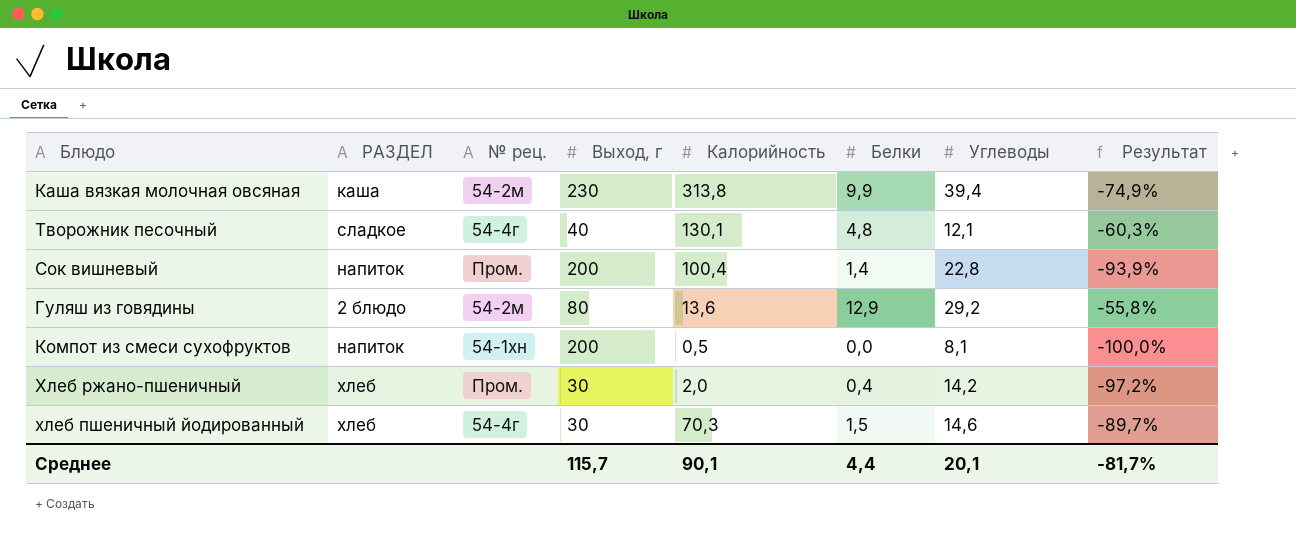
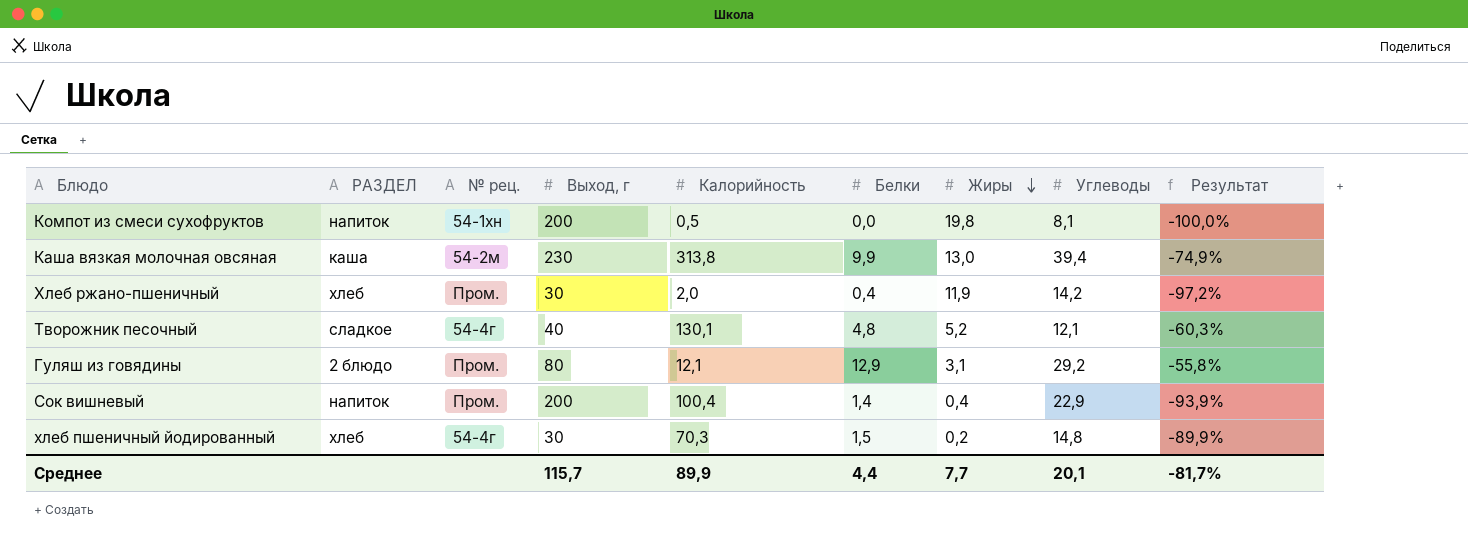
row order: none -> Жиры descending
column Жиры | position: none -> 7
Гуляш из говядины | № рец.: 54-2м -> Пром.
Гуляш из говядины | Калорийность: 13,6 -> 12,1
Сок вишневый | Углеводы: 22,8 -> 22,9
хлеб пшеничный йодированный | Углеводы: 14,6 -> 14,8
хлеб пшеничный йодированный | Результат: -89,7% -> -89,9%
Среднее | Калорийность: 90,1 -> 89,9

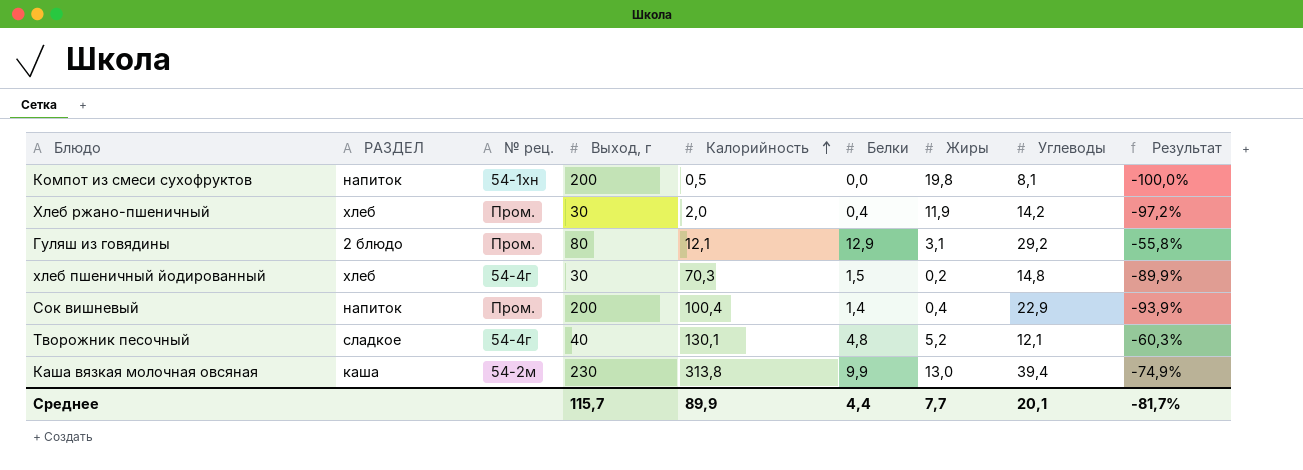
row order: Жиры descending -> Калорийность ascending

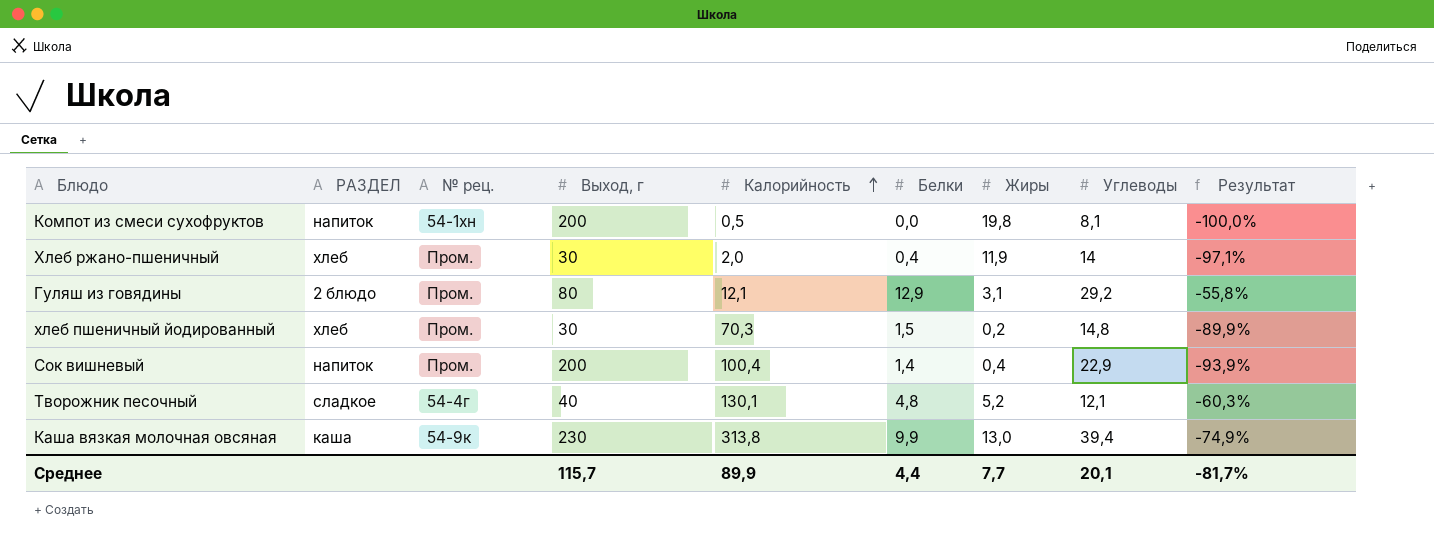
Хлеб ржано-пшеничный | Углеводы: 14,2 -> 14
Хлеб ржано-пшеничный | Результат: -97,2% -> -97,1%
хлеб пшеничный йодированный | № рец.: 54-4г -> Пром.
Каша вязкая молочная овсяная | № рец.: 54-2м -> 54-9к

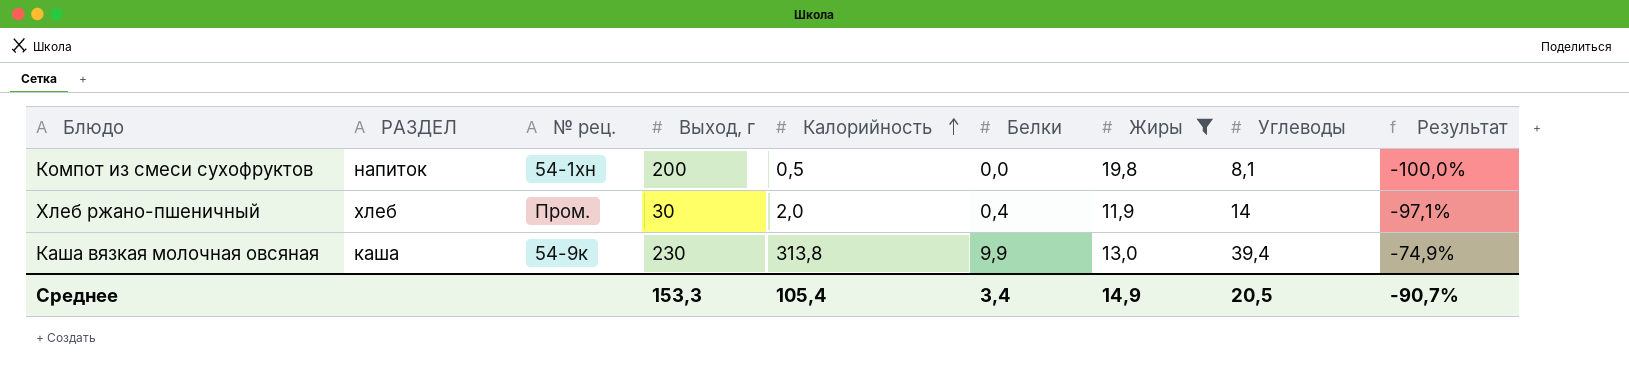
filter: none -> Жиры >= 11,9
Среднее | Выход, г: 115,7 -> 153,3
Среднее | Калорийность: 89,9 -> 105,4
Среднее | Белки: 4,4 -> 3,4
Среднее | Жиры: 7,7 -> 14,9
Среднее | Углеводы: 20,1 -> 20,5
Среднее | Результат: -81,7% -> -90,7%

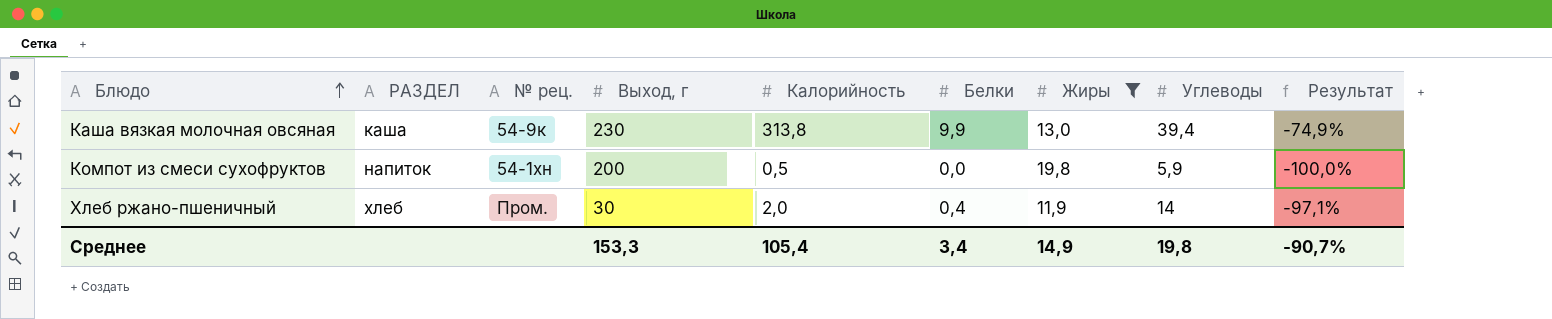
row order: Калорийность ascending -> Блюдо ascending
Компот из смеси сухофруктов | Углеводы: 8,1 -> 5,9
Среднее | Углеводы: 20,5 -> 19,8

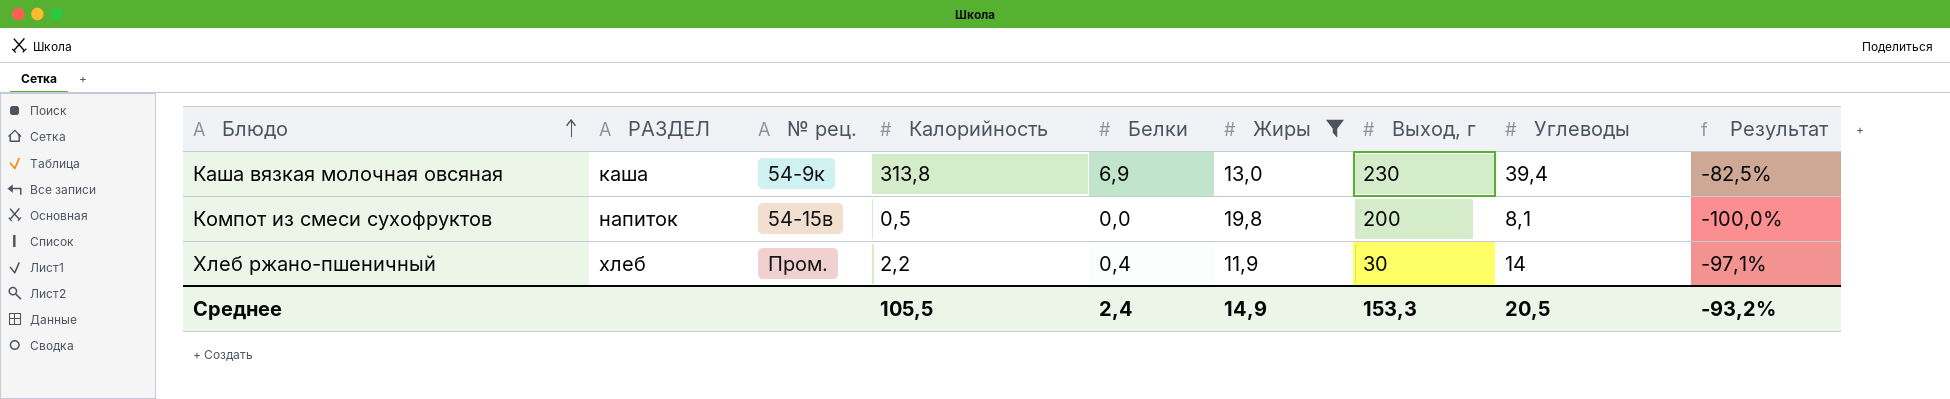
column Выход, г | position: 4 -> 7
Каша вязкая молочная овсяная | Белки: 9,9 -> 6,9
Каша вязкая молочная овсяная | Результат: -74,9% -> -82,5%
Компот из смеси сухофруктов | № рец.: 54-1хн -> 54-15в
Компот из смеси сухофруктов | Углеводы: 5,9 -> 8,1
Хлеб ржано-пшеничный | Калорийность: 2,0 -> 2,2
Среднее | Калорийность: 105,4 -> 105,5
Среднее | Белки: 3,4 -> 2,4
Среднее | Углеводы: 19,8 -> 20,5
Среднее | Результат: -90,7% -> -93,2%

